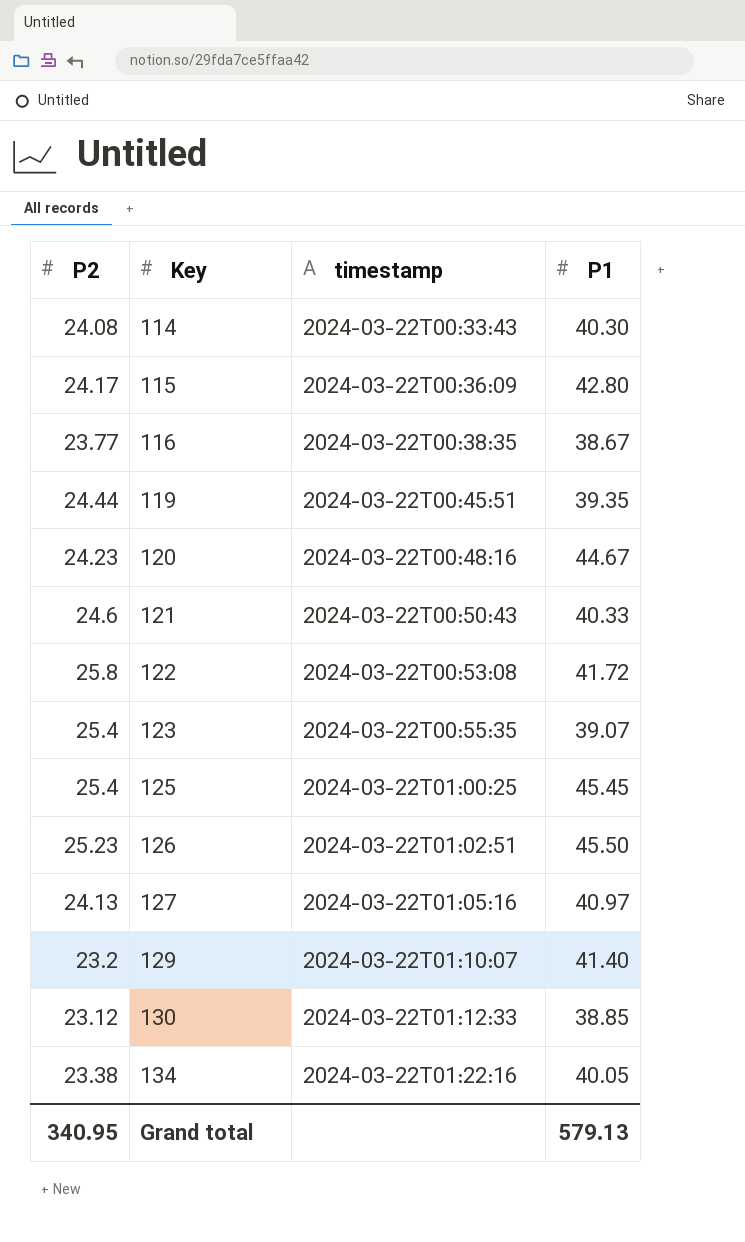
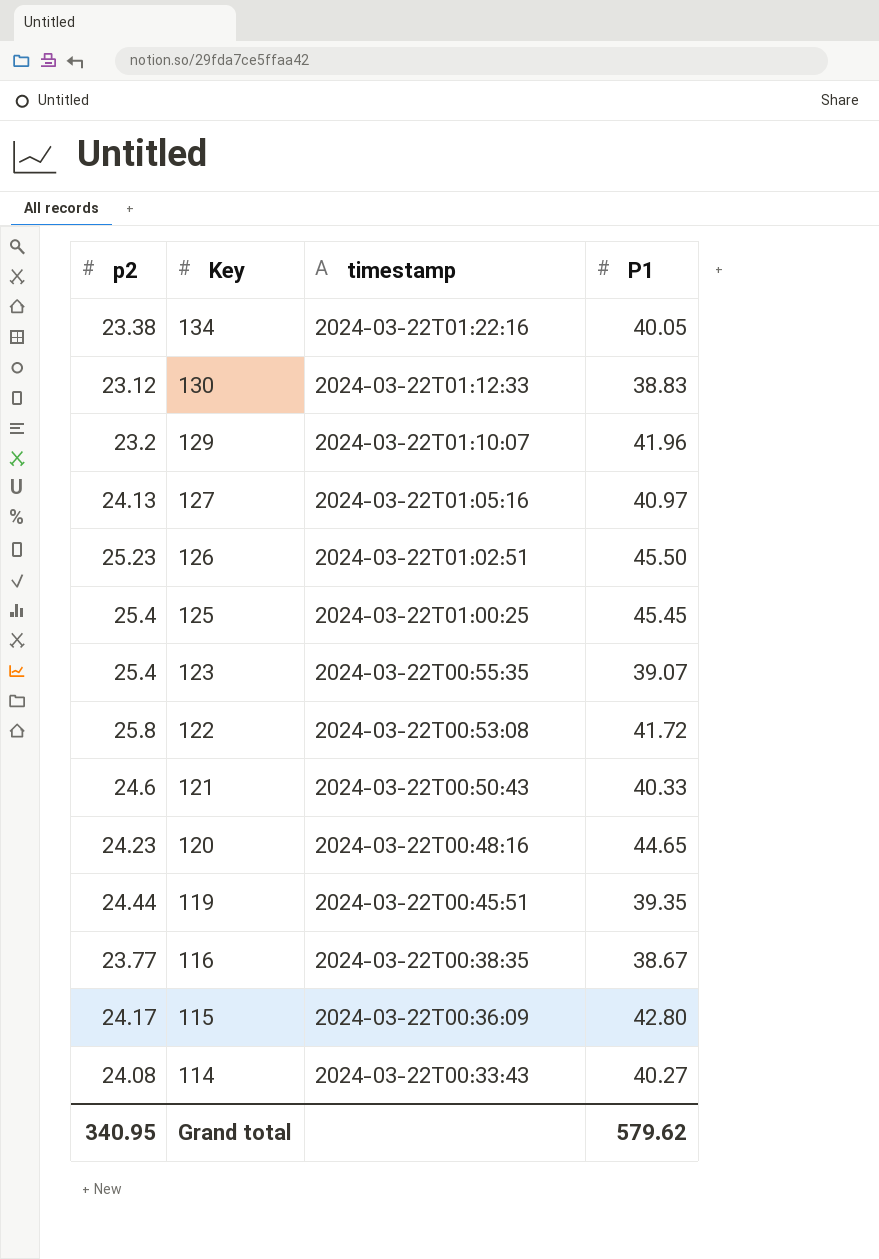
row order: Key ascending -> Key descending
column name: P2 -> p2
130 | P1: 38.85 -> 38.83
129 | P1: 41.40 -> 41.96
120 | P1: 44.67 -> 44.65
114 | P1: 40.30 -> 40.27
Grand total | P1: 579.13 -> 579.62

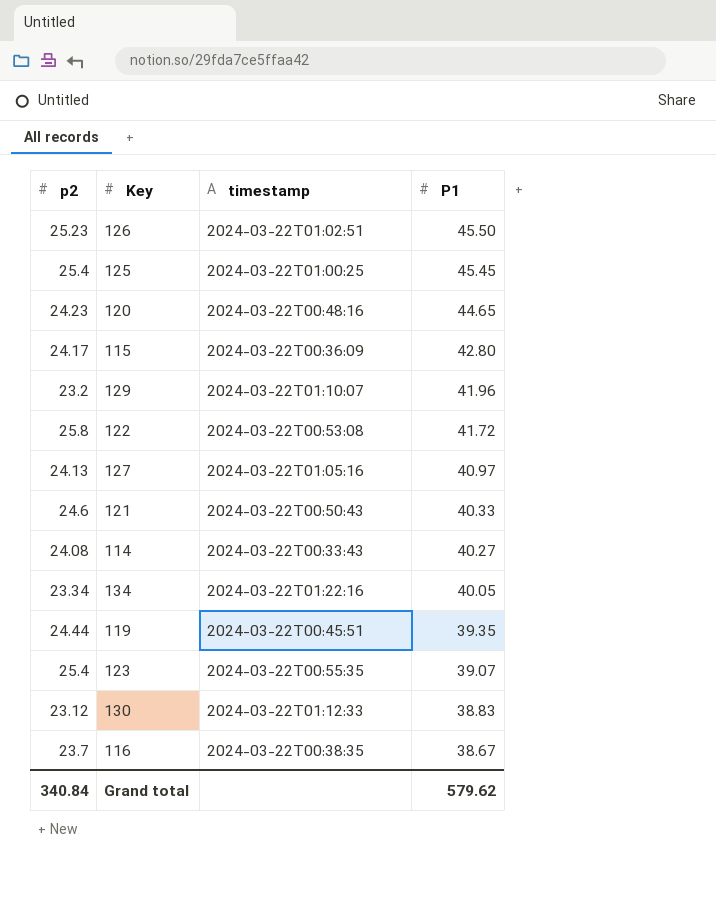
row order: Key descending -> P1 descending
134 | p2: 23.38 -> 23.34
116 | p2: 23.77 -> 23.7
Grand total | p2: 340.95 -> 340.84

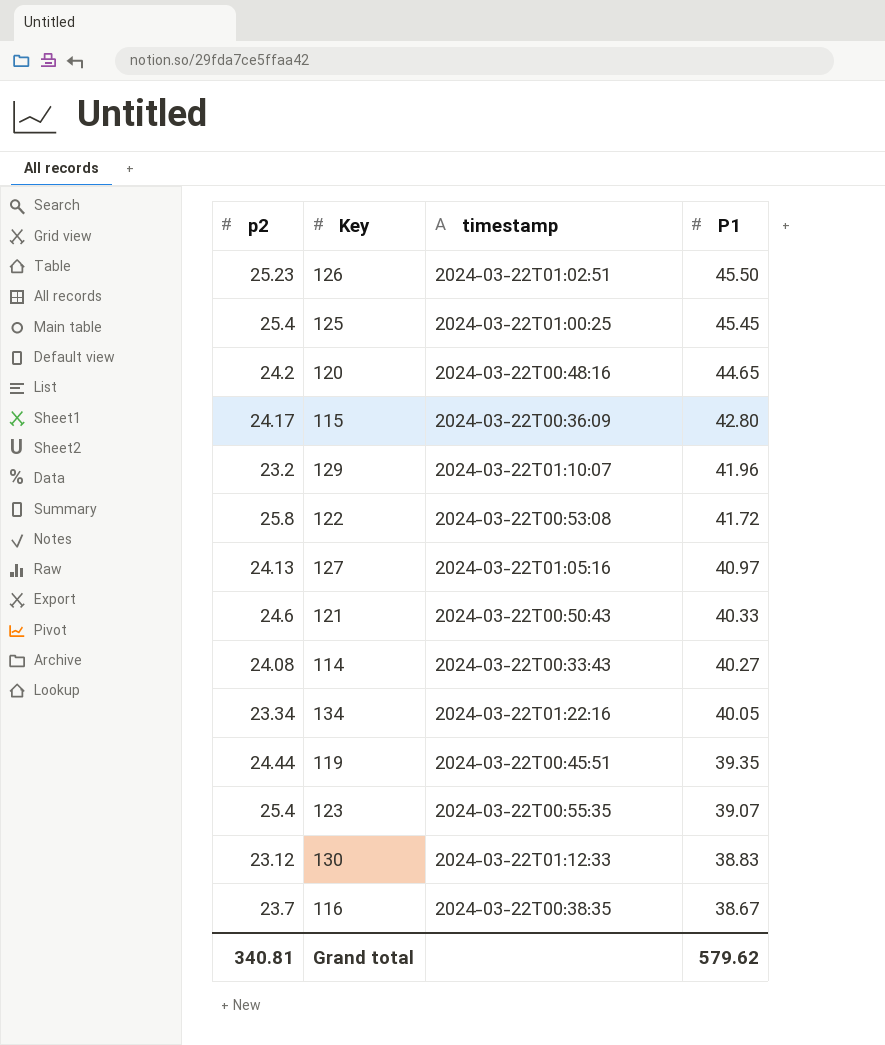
120 | p2: 24.23 -> 24.2
Grand total | p2: 340.84 -> 340.81

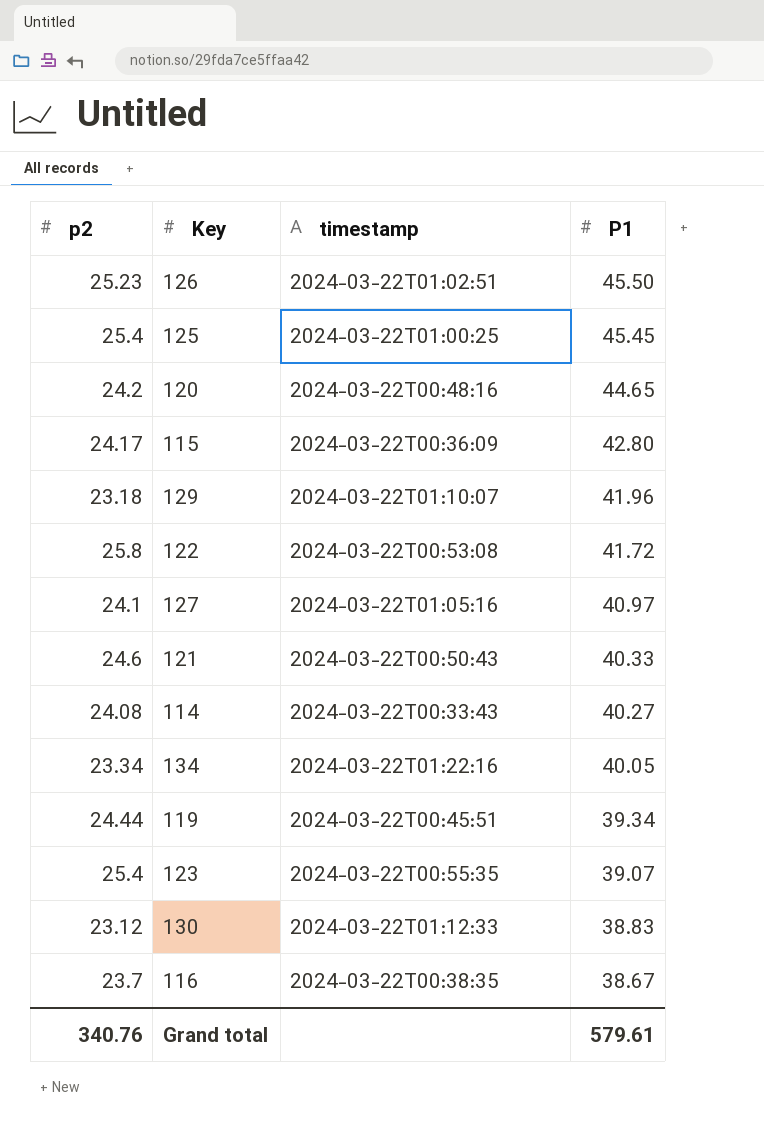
129 | p2: 23.2 -> 23.18
127 | p2: 24.13 -> 24.1
119 | P1: 39.35 -> 39.34
Grand total | p2: 340.81 -> 340.76
Grand total | P1: 579.62 -> 579.61

